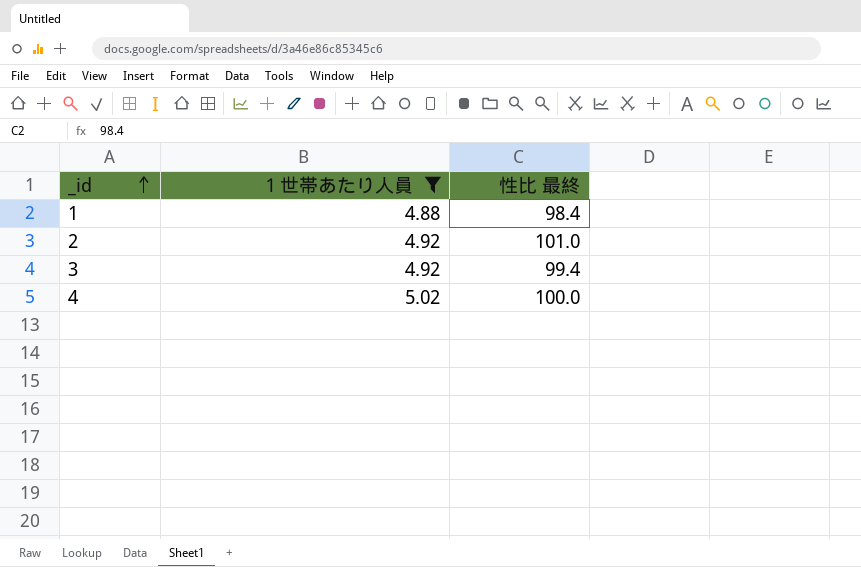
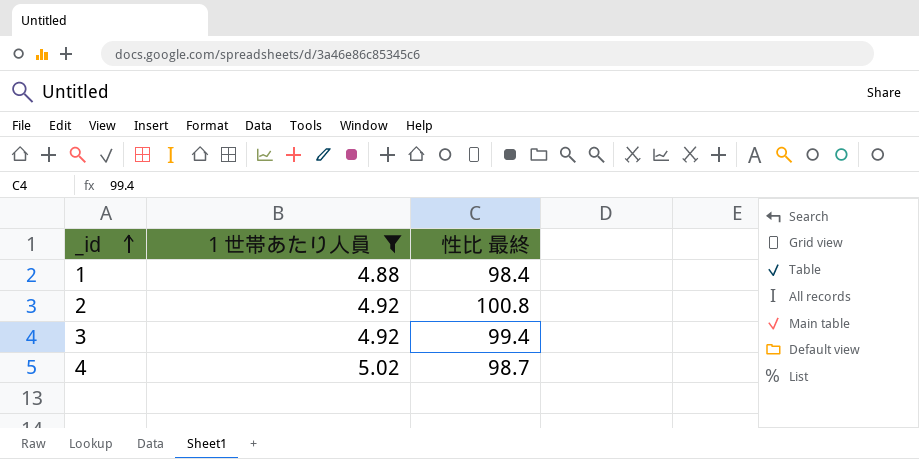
2 | 性比 最終: 101.0 -> 100.8
4 | 性比 最終: 100.0 -> 98.7

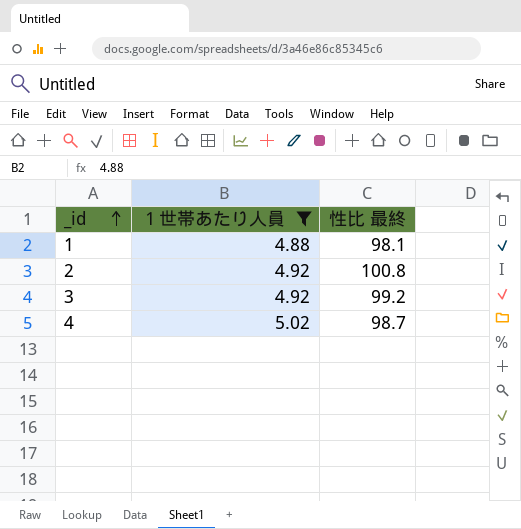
1 | 性比 最終: 98.4 -> 98.1
3 | 性比 最終: 99.4 -> 99.2

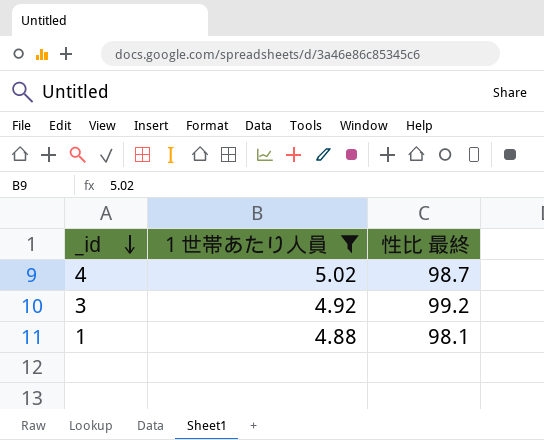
row order: _id ascending -> _id descending
row 2: 4.92 | 100.8 -> none

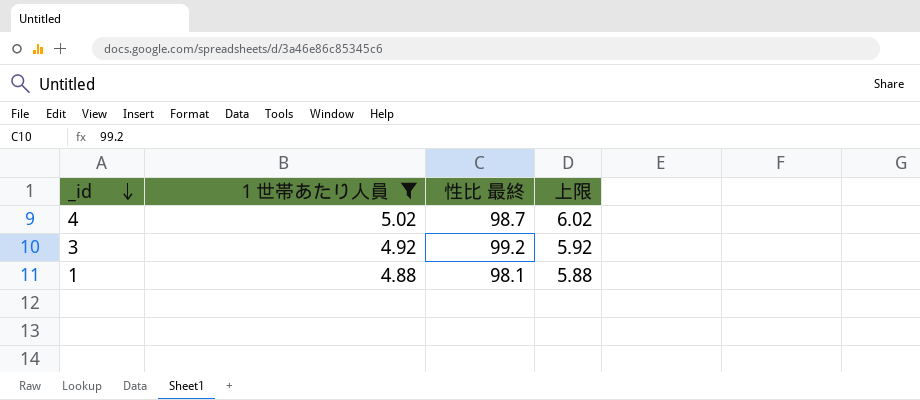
column 上限 | formula: none -> [１世帯あたり人員] + 1

